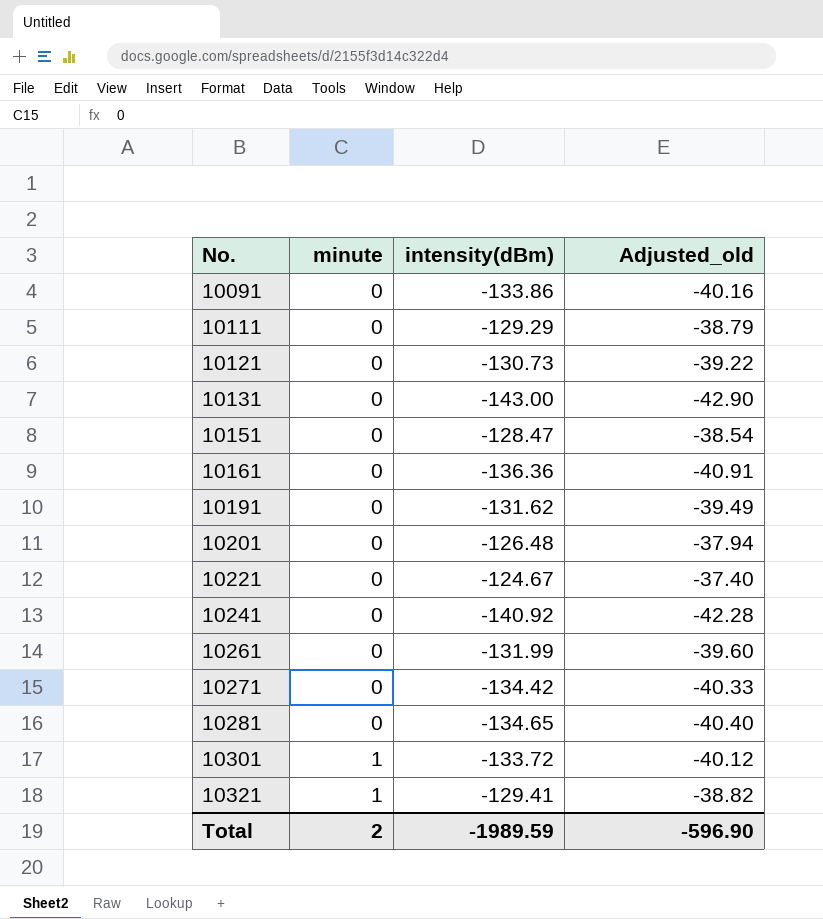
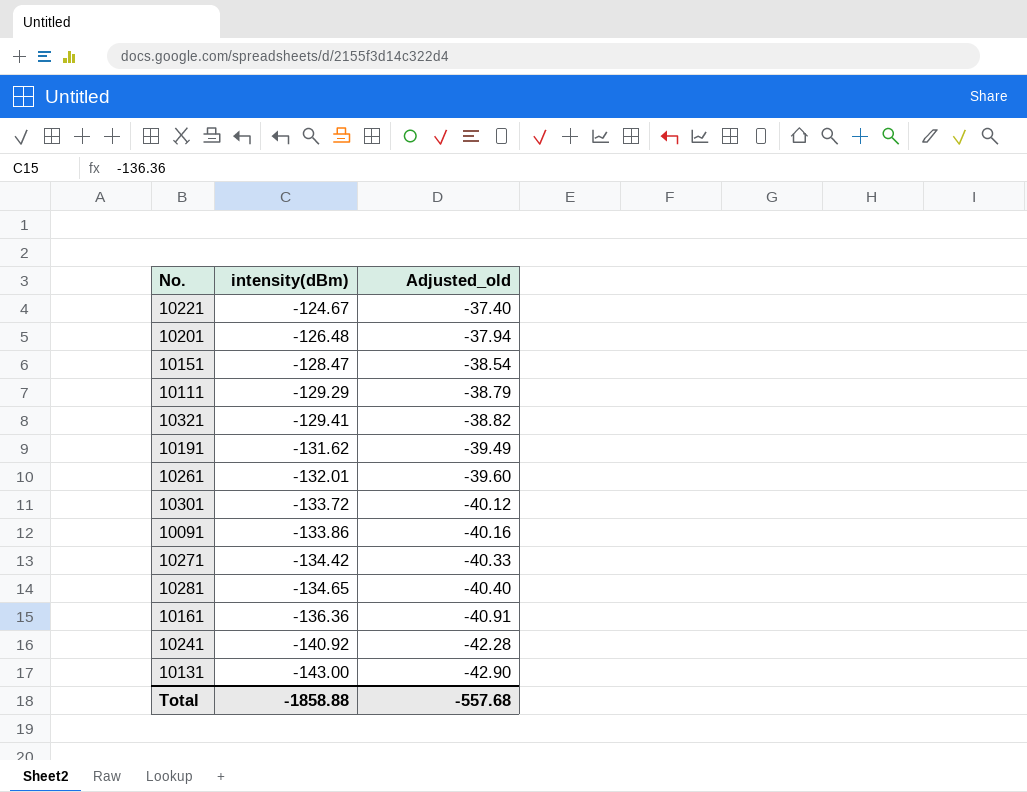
row order: No. ascending -> intensity(dBm) descending
column minute | position: 2 -> none
row 10121: 0 | -130.73 | -39.22 -> none
10261 | intensity(dBm): -131.99 -> -132.01
Total | intensity(dBm): -1989.59 -> -1858.88
Total | Adjusted_old: -596.90 -> -557.68

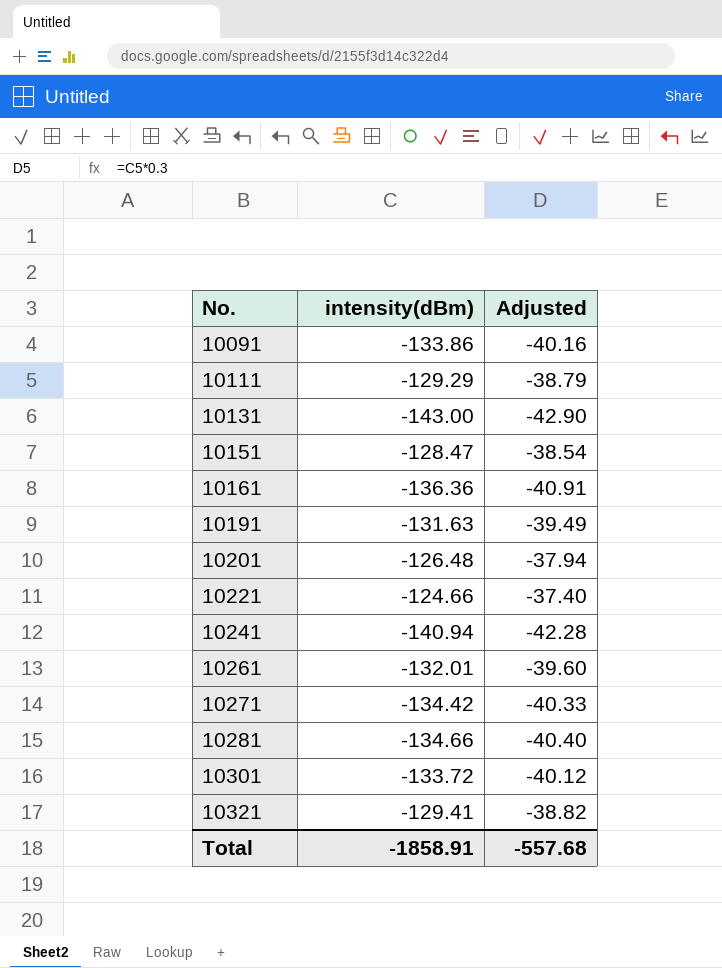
row order: intensity(dBm) descending -> No. ascending
column name: Adjusted_old -> Adjusted
10191 | intensity(dBm): -131.62 -> -131.63
10221 | intensity(dBm): -124.67 -> -124.66
10241 | intensity(dBm): -140.92 -> -140.94
10281 | intensity(dBm): -134.65 -> -134.66
Total | intensity(dBm): -1858.88 -> -1858.91

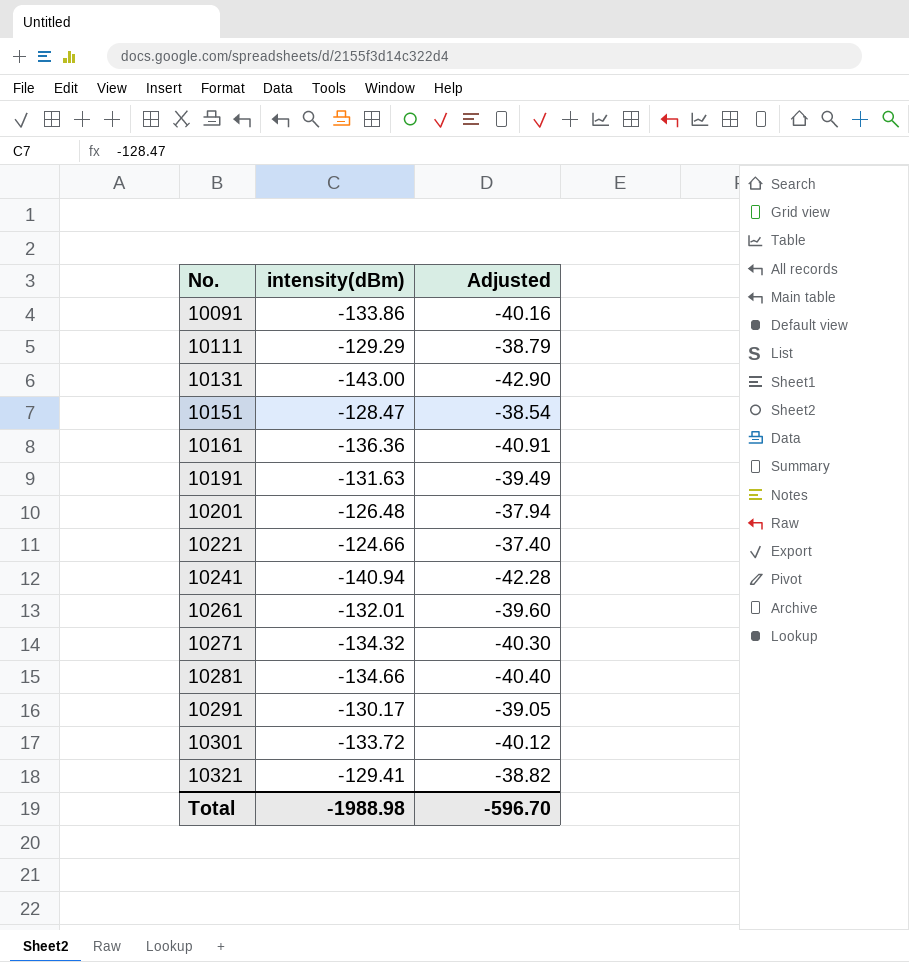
10271 | intensity(dBm): -134.42 -> -134.32
10271 | Adjusted: -40.33 -> -40.30
row 10291: none -> -130.17 | -39.05
Total | intensity(dBm): -1858.91 -> -1988.98
Total | Adjusted: -557.68 -> -596.70

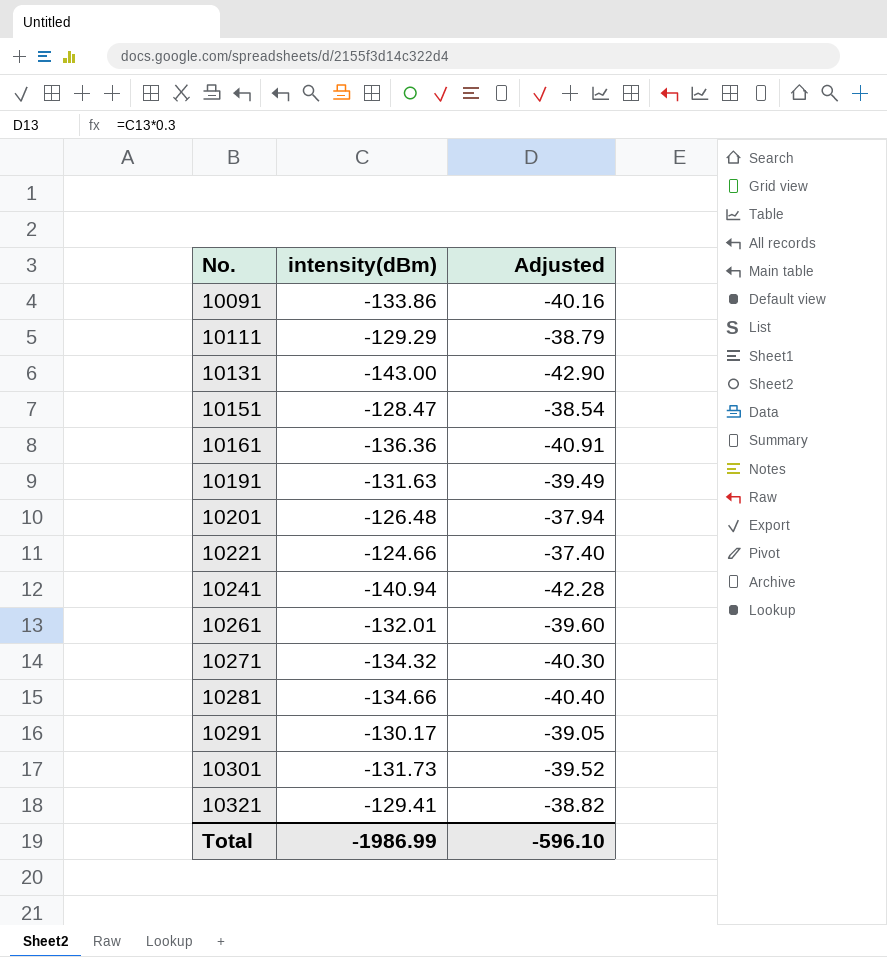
10301 | intensity(dBm): -133.72 -> -131.73
10301 | Adjusted: -40.12 -> -39.52
Total | intensity(dBm): -1988.98 -> -1986.99
Total | Adjusted: -596.70 -> -596.10

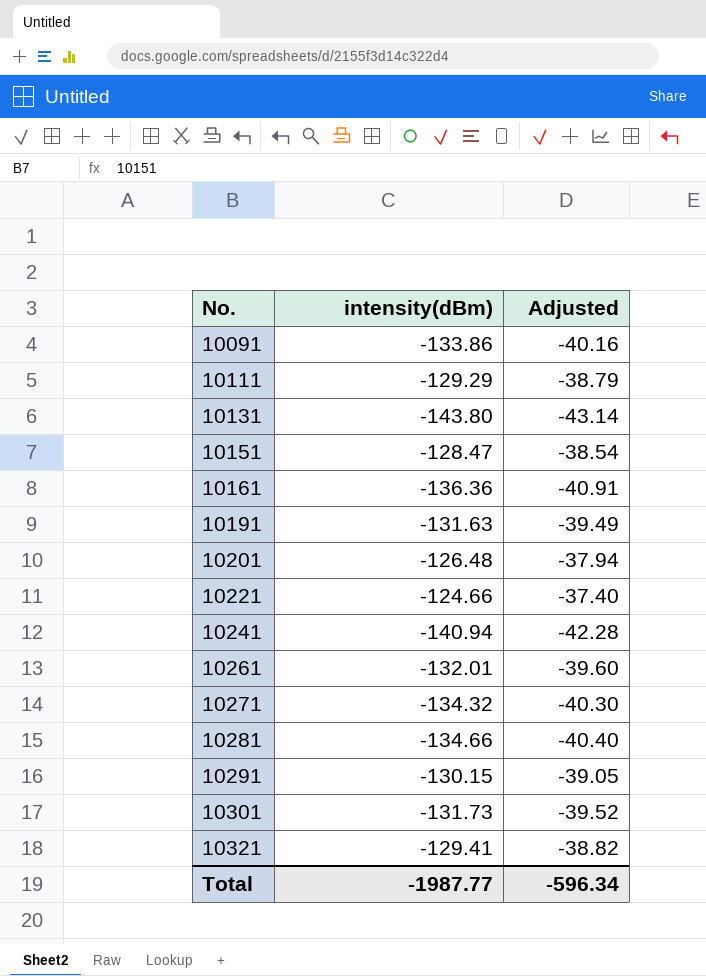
10131 | intensity(dBm): -143.00 -> -143.80
10131 | Adjusted: -42.90 -> -43.14
10291 | intensity(dBm): -130.17 -> -130.15
Total | intensity(dBm): -1986.99 -> -1987.77
Total | Adjusted: -596.10 -> -596.34

